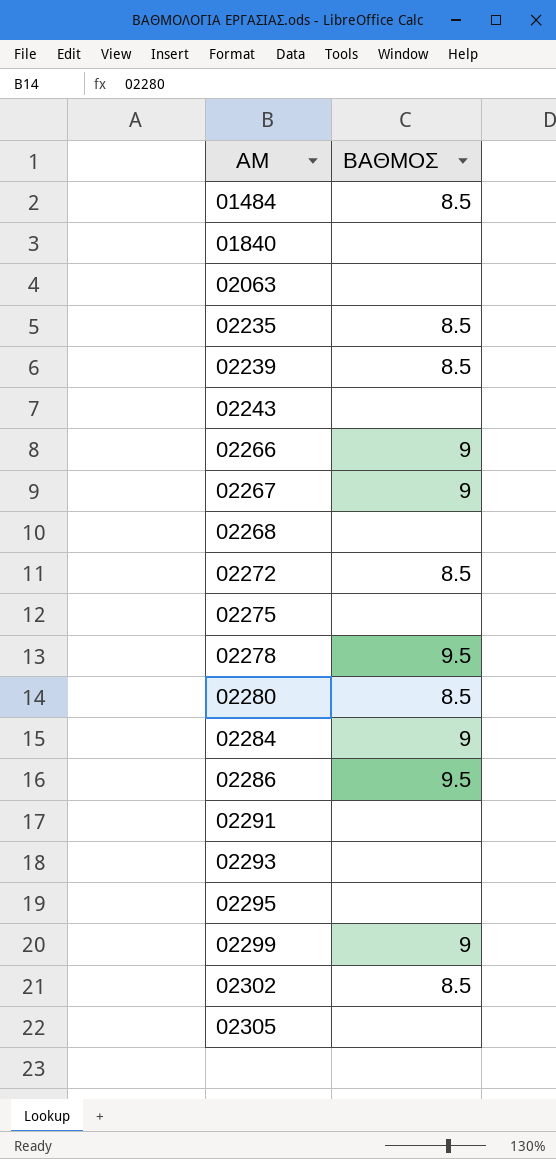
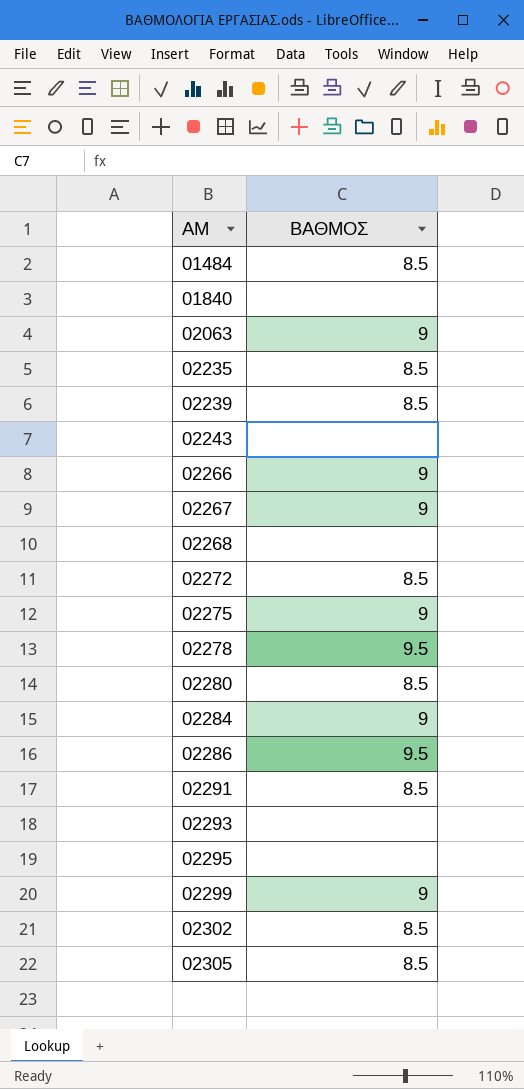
02063 | ΒΑΘΜΟΣ: none -> 9
02275 | ΒΑΘΜΟΣ: none -> 9
02291 | ΒΑΘΜΟΣ: none -> 8.5
02305 | ΒΑΘΜΟΣ: none -> 8.5

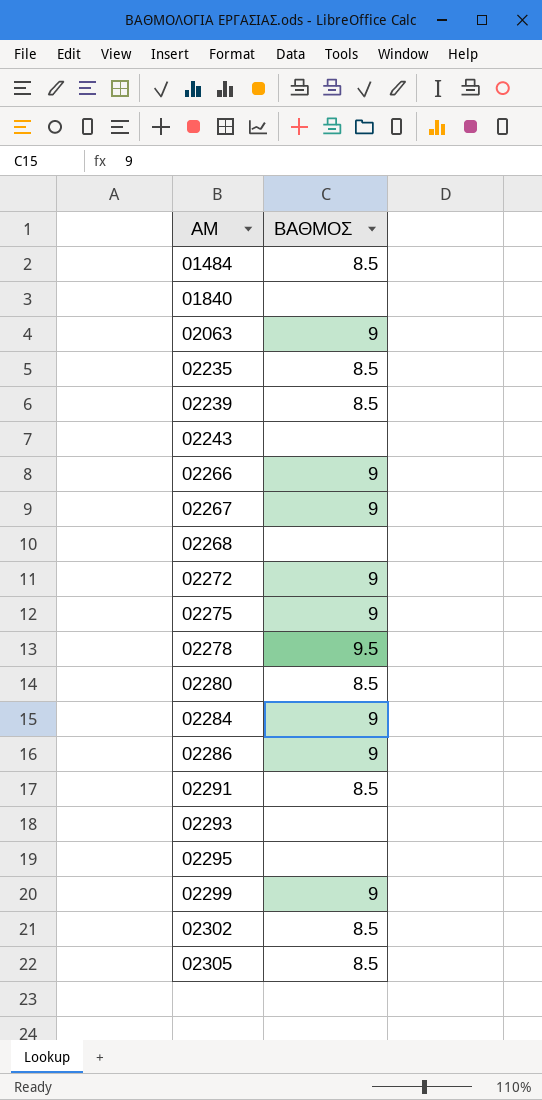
02272 | ΒΑΘΜΟΣ: 8.5 -> 9
02286 | ΒΑΘΜΟΣ: 9.5 -> 9

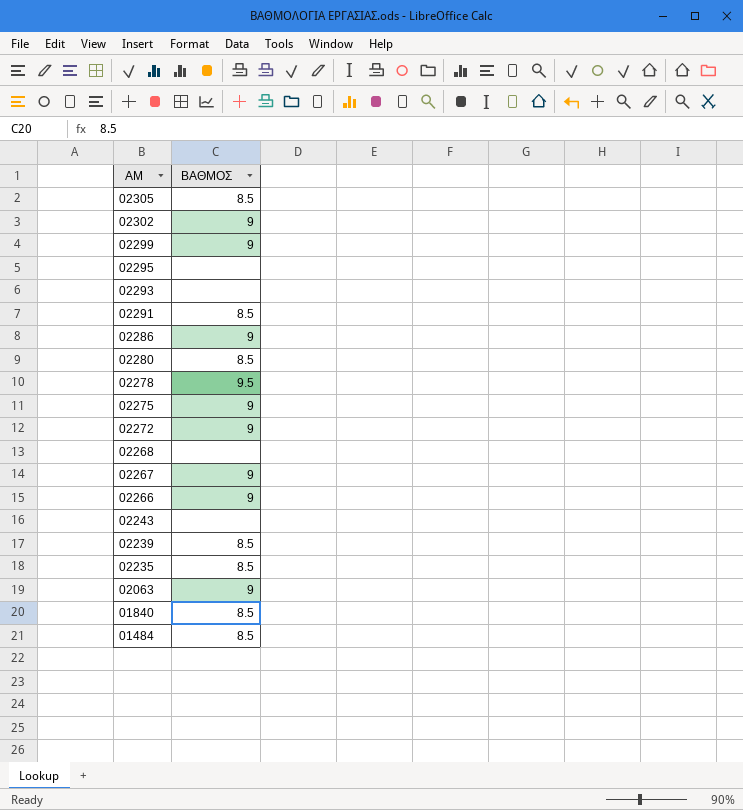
row order: ΑΜ ascending -> ΑΜ descending
row 02284: 9 -> none
02302 | ΒΑΘΜΟΣ: 8.5 -> 9
01840 | ΒΑΘΜΟΣ: none -> 8.5

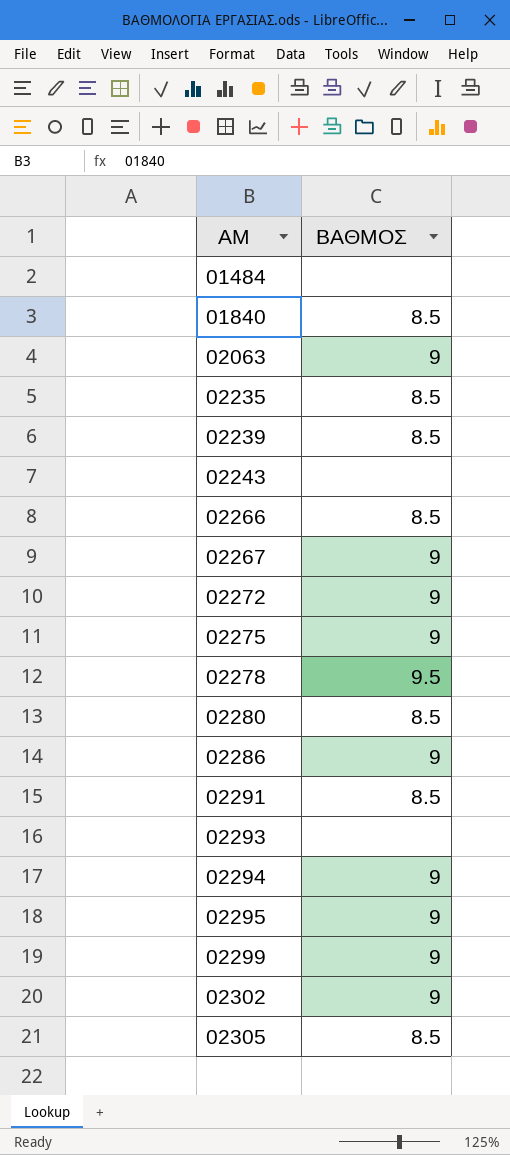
row order: ΑΜ descending -> ΑΜ ascending
row 02268: none -> none
01484 | ΒΑΘΜΟΣ: 8.5 -> none
02266 | ΒΑΘΜΟΣ: 9 -> 8.5
row 02294: none -> 9
02295 | ΒΑΘΜΟΣ: none -> 9

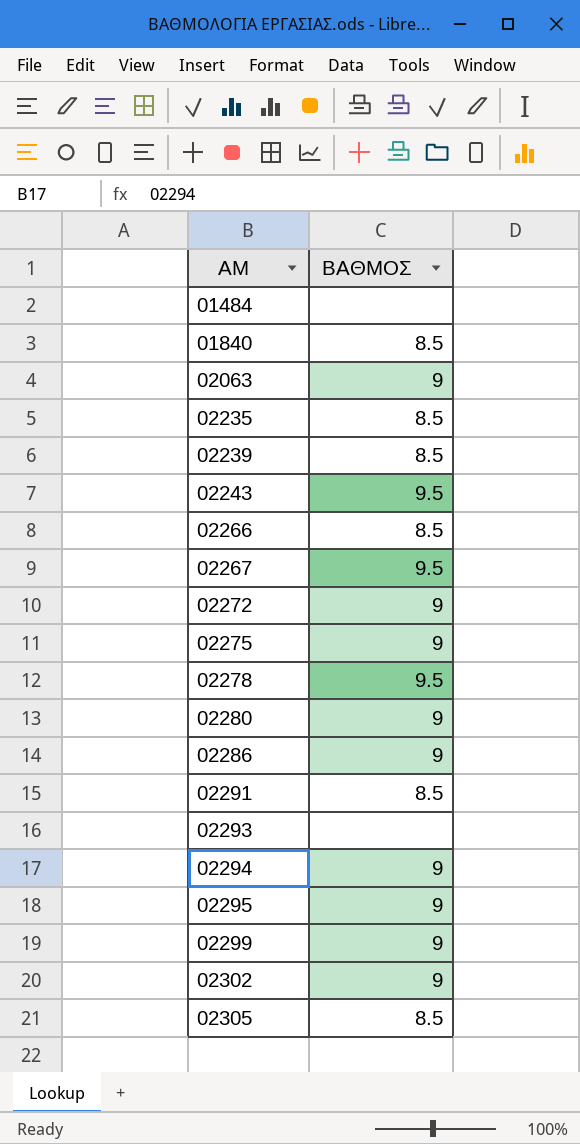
02243 | ΒΑΘΜΟΣ: none -> 9.5
02267 | ΒΑΘΜΟΣ: 9 -> 9.5
02280 | ΒΑΘΜΟΣ: 8.5 -> 9

